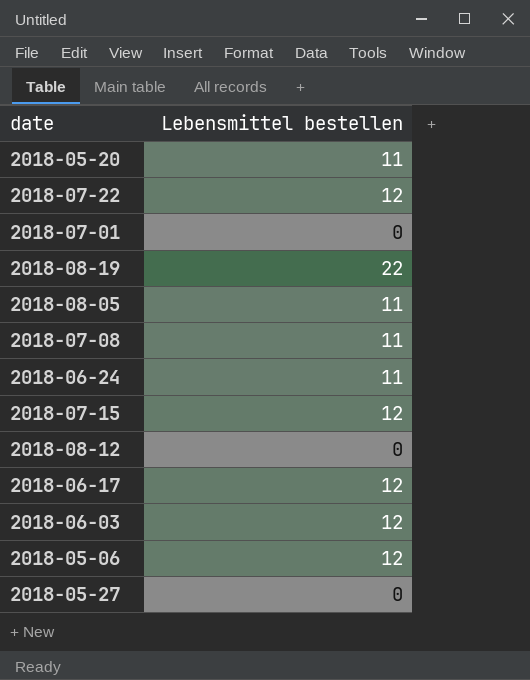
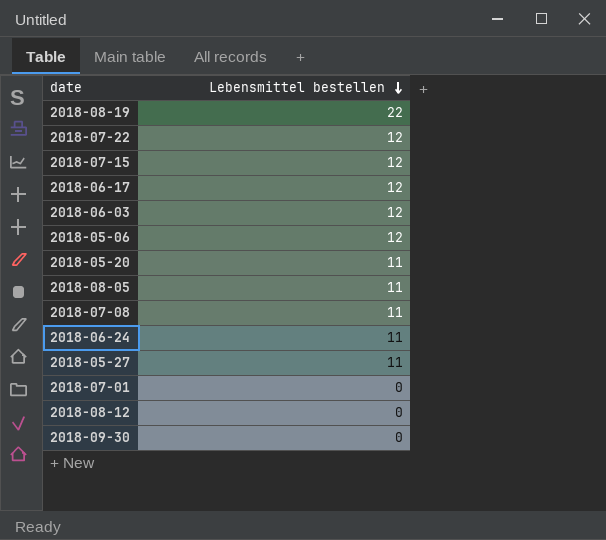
row order: none -> Lebensmittel bestellen descending
2018-05-27 | Lebensmittel bestellen: 0 -> 11
row 2018-09-30: none -> 0

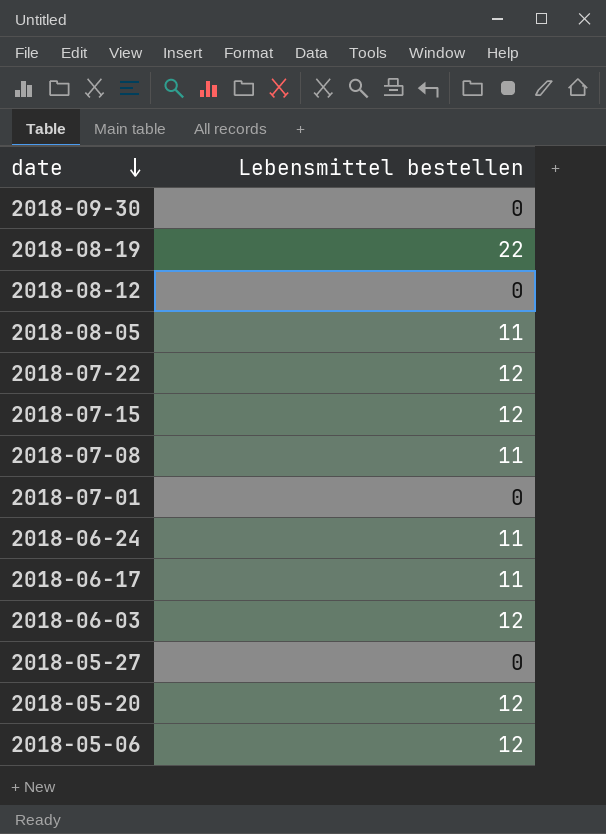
row order: Lebensmittel bestellen descending -> date descending
2018-06-17 | Lebensmittel bestellen: 12 -> 11
2018-05-27 | Lebensmittel bestellen: 11 -> 0
2018-05-20 | Lebensmittel bestellen: 11 -> 12

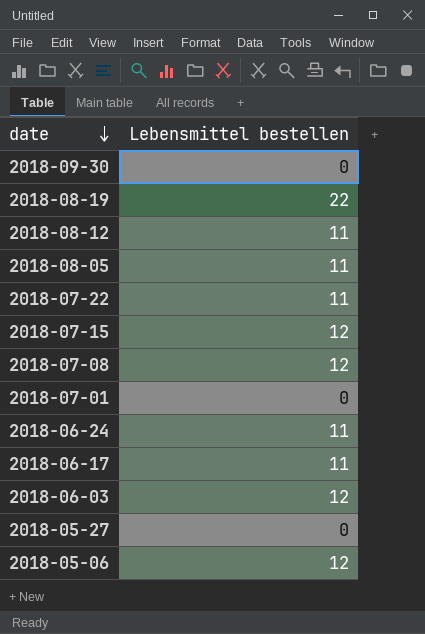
row 2018-05-20: 12 -> none
2018-08-12 | Lebensmittel bestellen: 0 -> 11
2018-07-22 | Lebensmittel bestellen: 12 -> 11
2018-07-08 | Lebensmittel bestellen: 11 -> 12

